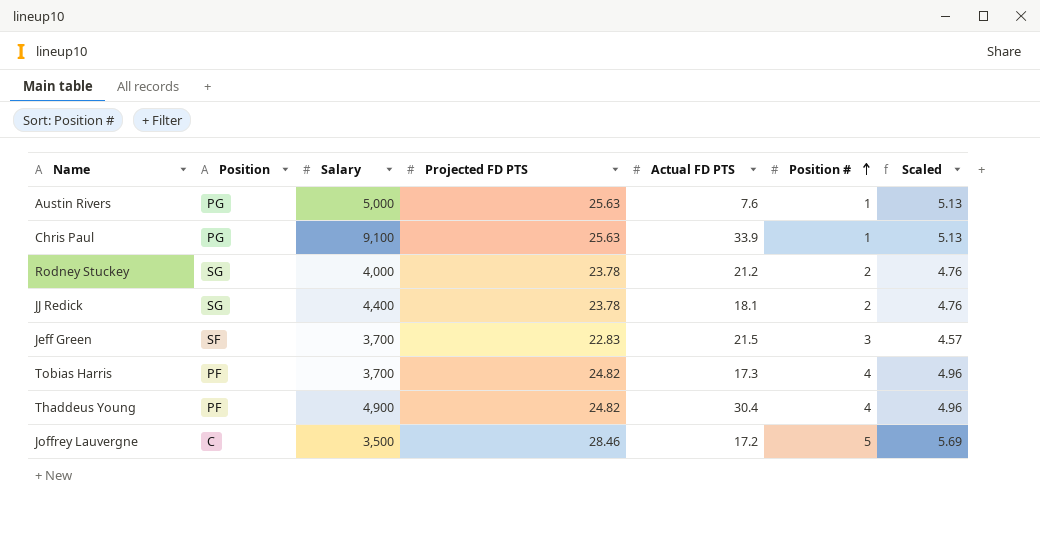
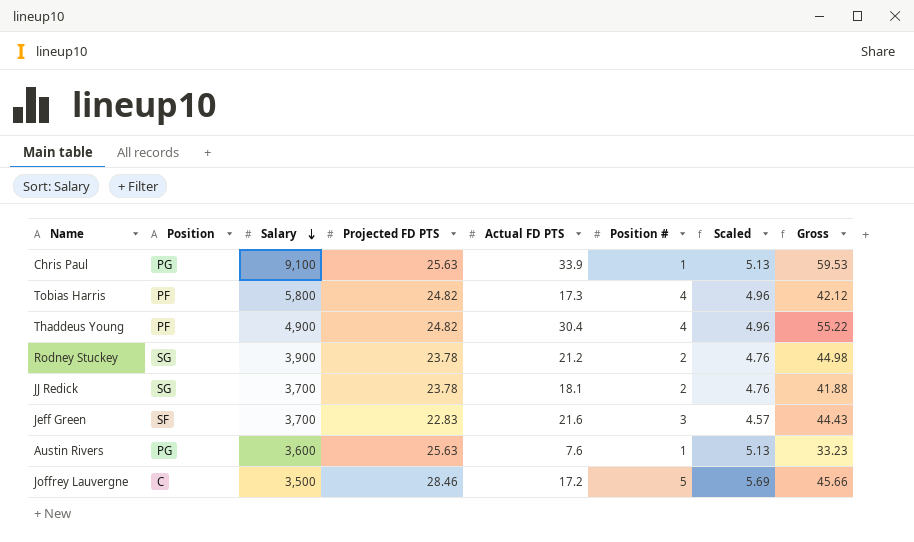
row order: Position # ascending -> Salary descending
column Gross | formula: none -> [Projected FD PTS] + [Actual FD PTS]
Tobias Harris | Salary: 3,700 -> 5,800
Rodney Stuckey | Salary: 4,000 -> 3,900
JJ Redick | Salary: 4,400 -> 3,700
Jeff Green | Actual FD PTS: 21.5 -> 21.6
Austin Rivers | Salary: 5,000 -> 3,600

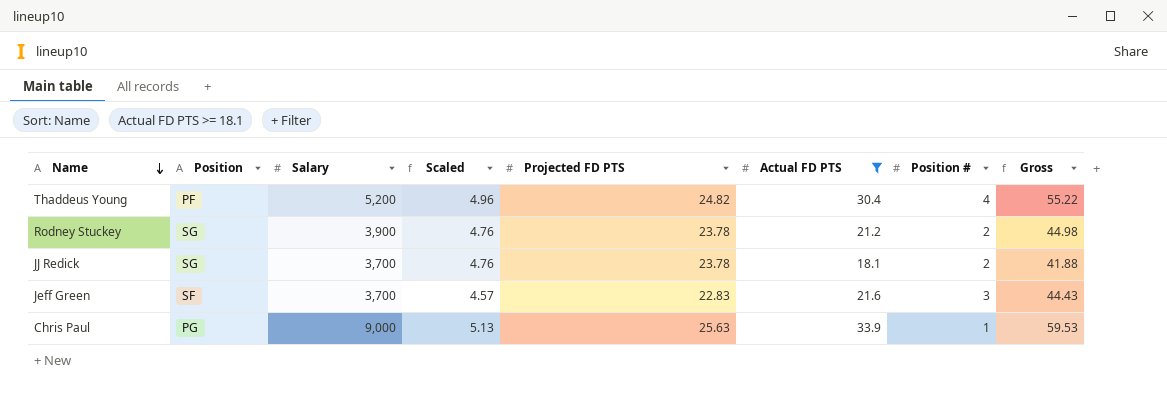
filter: none -> Actual FD PTS >= 18.1
row order: Salary descending -> Name descending
column Scaled | position: 7 -> 4
Thaddeus Young | Salary: 4,900 -> 5,200
Chris Paul | Salary: 9,100 -> 9,000

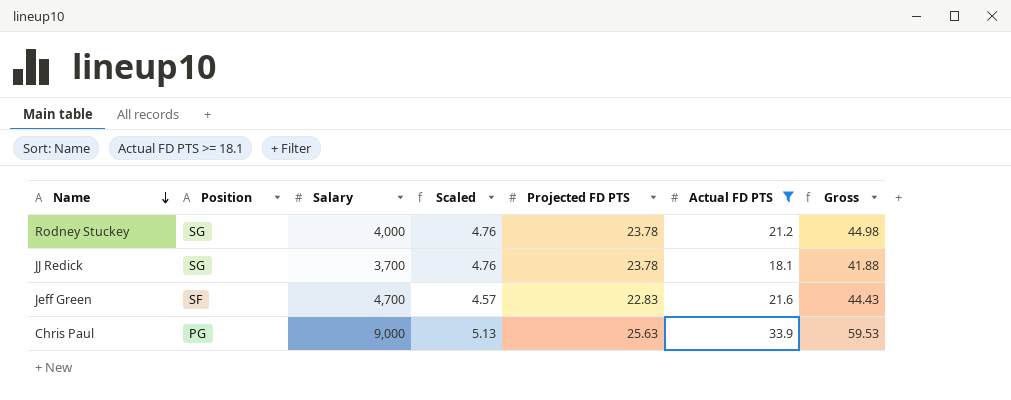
column Position # | position: 7 -> none
row Thaddeus Young: PF | 5,200 | 4.96 | 24.82 | 30.4 | 4 | 55.22 -> none
Rodney Stuckey | Salary: 3,900 -> 4,000
Jeff Green | Salary: 3,700 -> 4,700

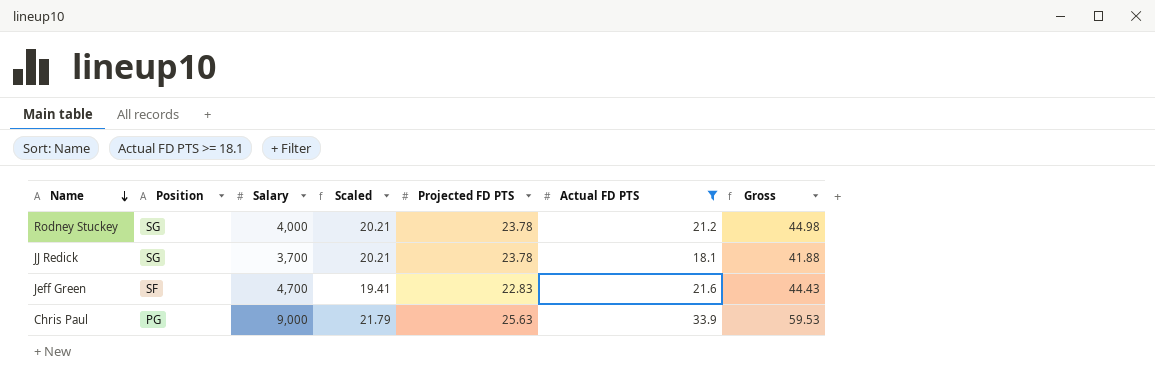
column Scaled | formula: [Projected FD PTS] * 0.2 -> [Projected FD PTS] * 0.85

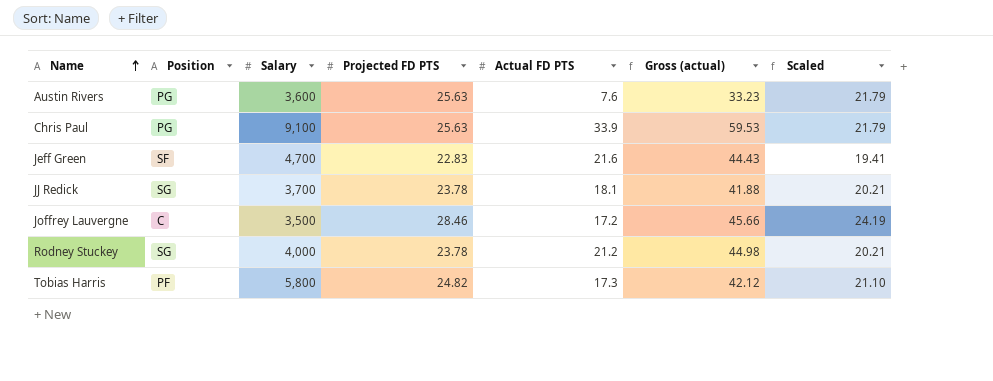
filter: Actual FD PTS >= 18.1 -> none
row order: Name descending -> Name ascending
column name: Gross -> Gross (actual)
column Scaled | position: 4 -> 7
Chris Paul | Salary: 9,000 -> 9,100

